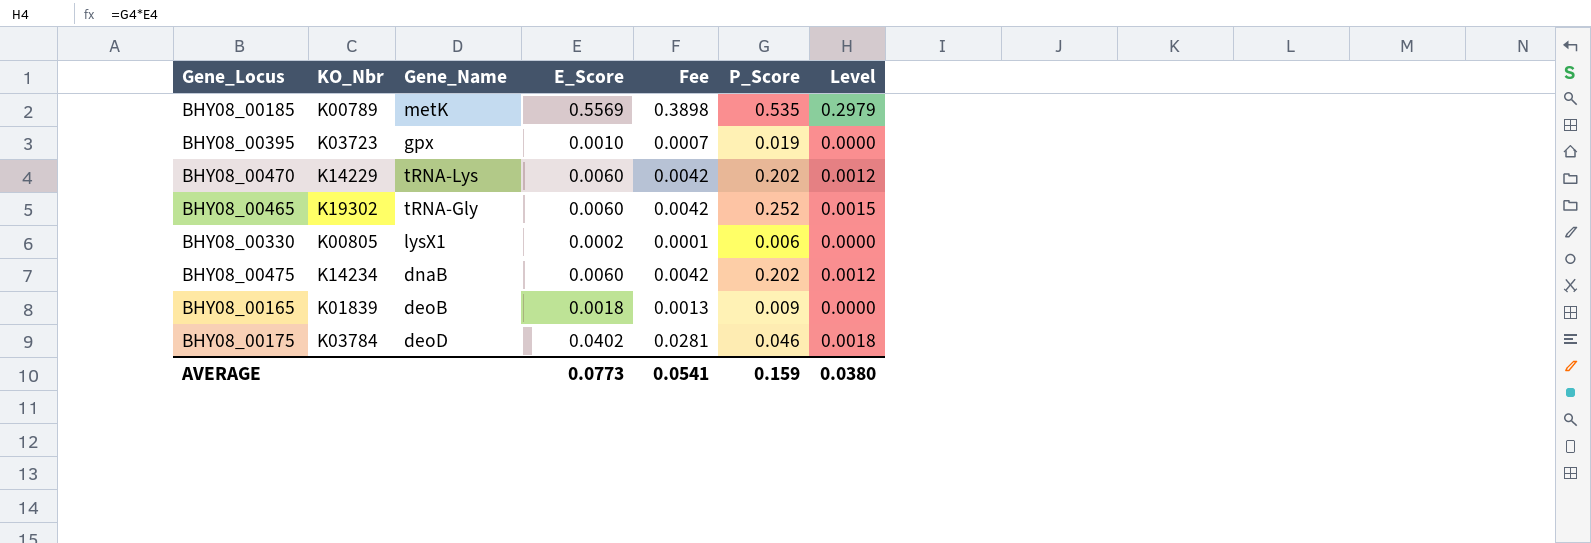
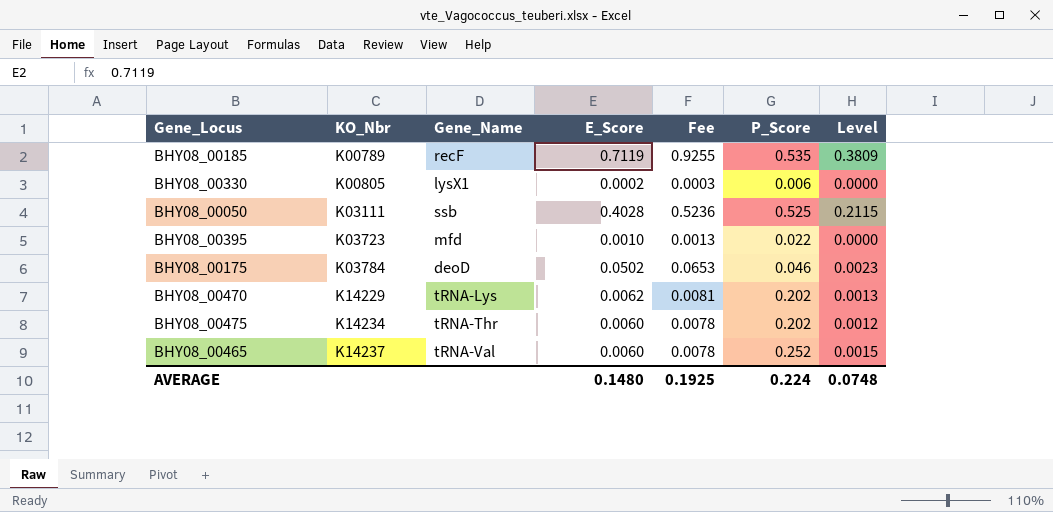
row order: none -> KO_Nbr ascending
column Fee | formula: [E_Score] * 0.7 -> [E_Score] * 1.3
row BHY08_00165: K01839 | deoB | 0.0018 | 0.0013 | 0.009 | 0.0000 -> none
BHY08_00185 | Gene_Name: metK -> recF
BHY08_00185 | E_Score: 0.5569 -> 0.7119
BHY08_00185 | Level: 0.2979 -> 0.3809
row BHY08_00050: none -> K03111 | ssb | 0.4028 | 0.5236 | 0.525 | 0.2115
BHY08_00395 | Gene_Name: gpx -> mfd
BHY08_00395 | P_Score: 0.019 -> 0.022
BHY08_00175 | E_Score: 0.0402 -> 0.0502
BHY08_00175 | Level: 0.0018 -> 0.0023
BHY08_00470 | E_Score: 0.0060 -> 0.0062
BHY08_00470 | Level: 0.0012 -> 0.0013
BHY08_00475 | Gene_Name: dnaB -> tRNA-Thr
BHY08_00465 | KO_Nbr: K19302 -> K14237
BHY08_00465 | Gene_Name: tRNA-Gly -> tRNA-Val
AVERAGE | E_Score: 0.0773 -> 0.1480
AVERAGE | Fee: 0.0541 -> 0.1925
AVERAGE | P_Score: 0.159 -> 0.224
AVERAGE | Level: 0.0380 -> 0.0748

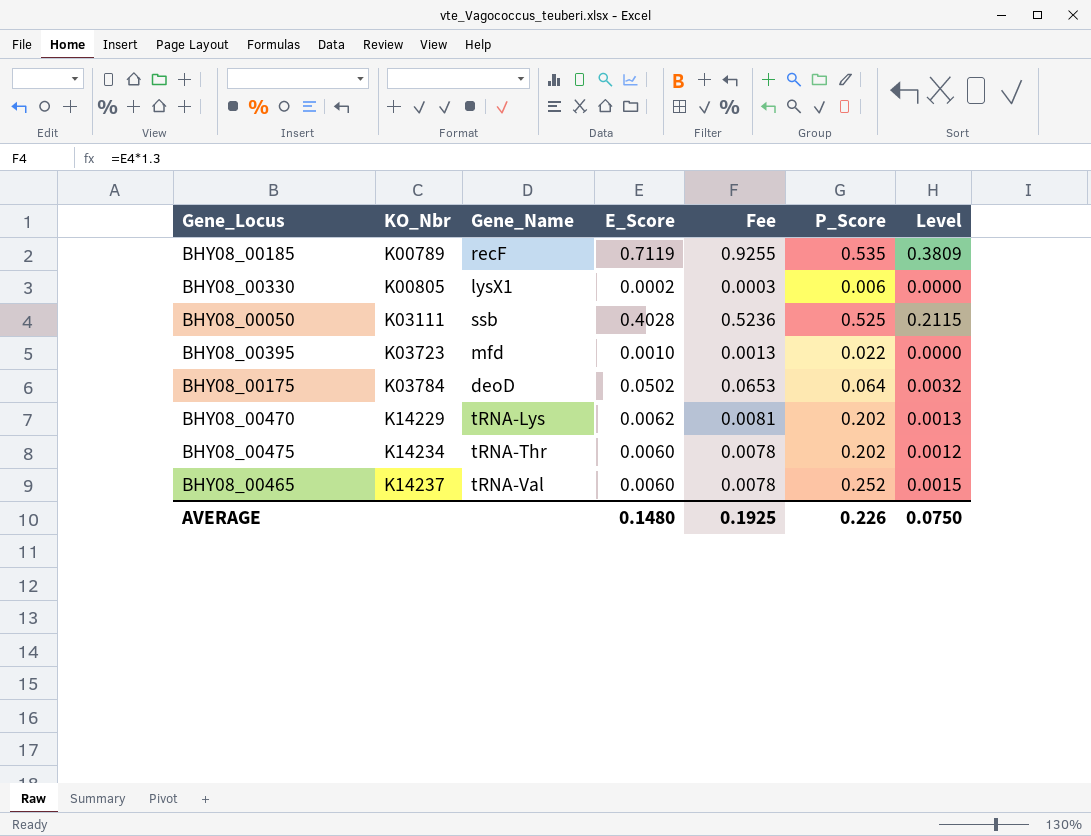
BHY08_00175 | P_Score: 0.046 -> 0.064
BHY08_00175 | Level: 0.0023 -> 0.0032
AVERAGE | P_Score: 0.224 -> 0.226
AVERAGE | Level: 0.0748 -> 0.0750

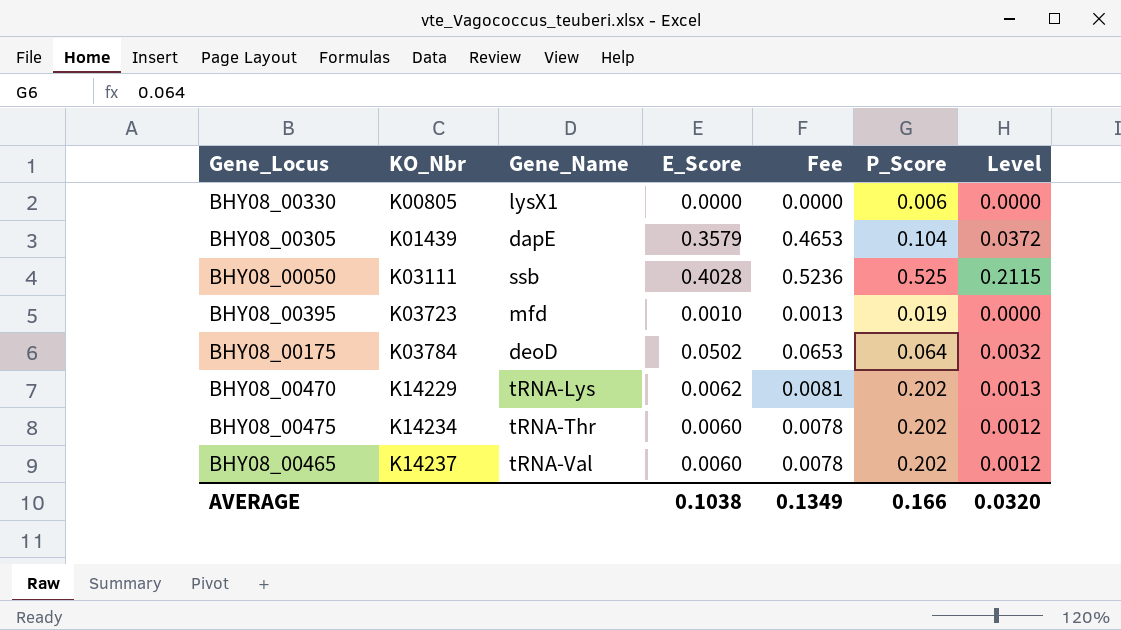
row BHY08_00185: K00789 | recF | 0.7119 | 0.9255 | 0.535 | 0.3809 -> none
BHY08_00330 | E_Score: 0.0002 -> 0.0000
BHY08_00330 | Fee: 0.0003 -> 0.0000
row BHY08_00305: none -> K01439 | dapE | 0.3579 | 0.4653 | 0.104 | 0.0372
BHY08_00395 | P_Score: 0.022 -> 0.019
BHY08_00465 | P_Score: 0.252 -> 0.202
BHY08_00465 | Level: 0.0015 -> 0.0012
AVERAGE | E_Score: 0.1480 -> 0.1038
AVERAGE | Fee: 0.1925 -> 0.1349
AVERAGE | P_Score: 0.226 -> 0.166
AVERAGE | Level: 0.0750 -> 0.0320

